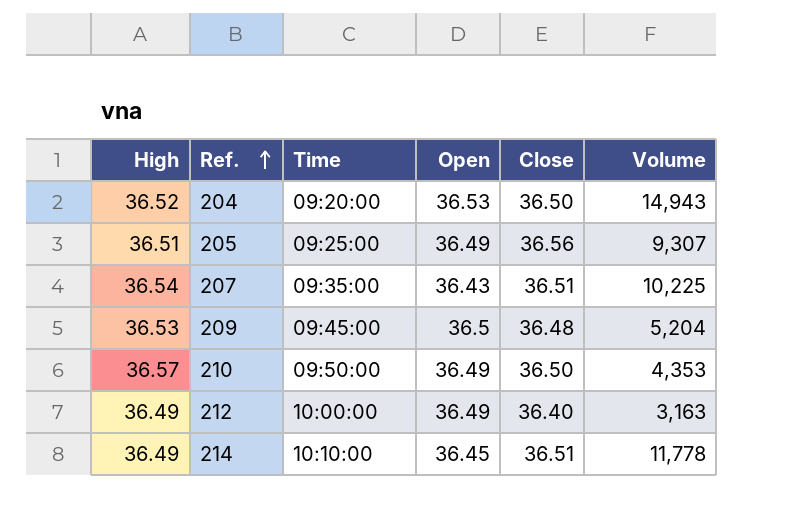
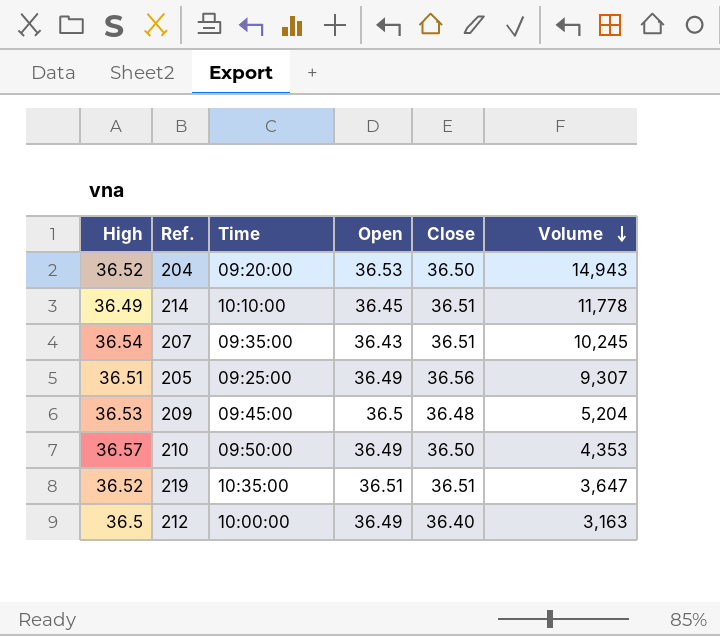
row order: Ref. ascending -> Volume descending
207 | Volume: 10,225 -> 10,245
row 219: none -> 36.52 | 10:35:00 | 36.51 | 36.51 | 3,647
212 | High: 36.49 -> 36.5

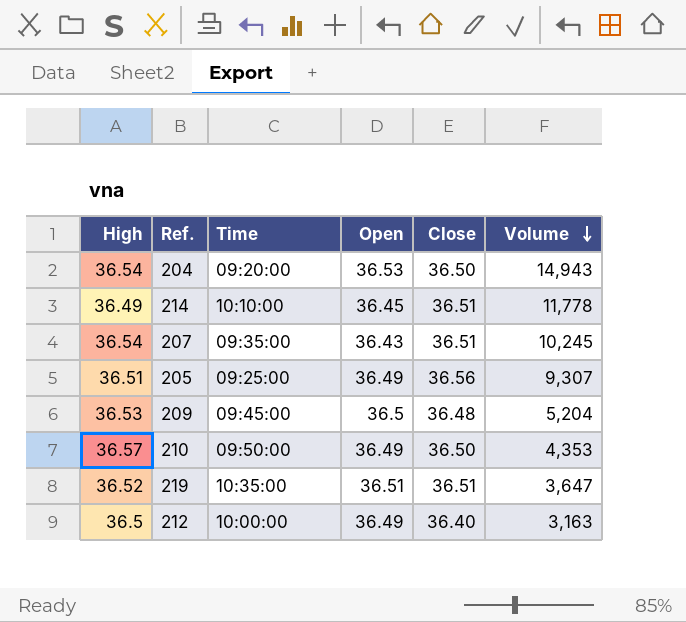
204 | High: 36.52 -> 36.54

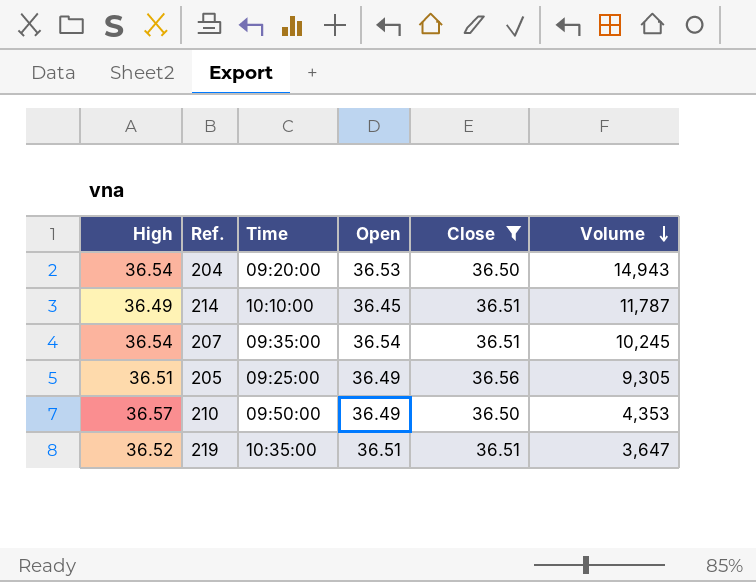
filter: none -> Close >= 36.50
214 | Volume: 11,778 -> 11,787
207 | Open: 36.43 -> 36.54
205 | Volume: 9,307 -> 9,305

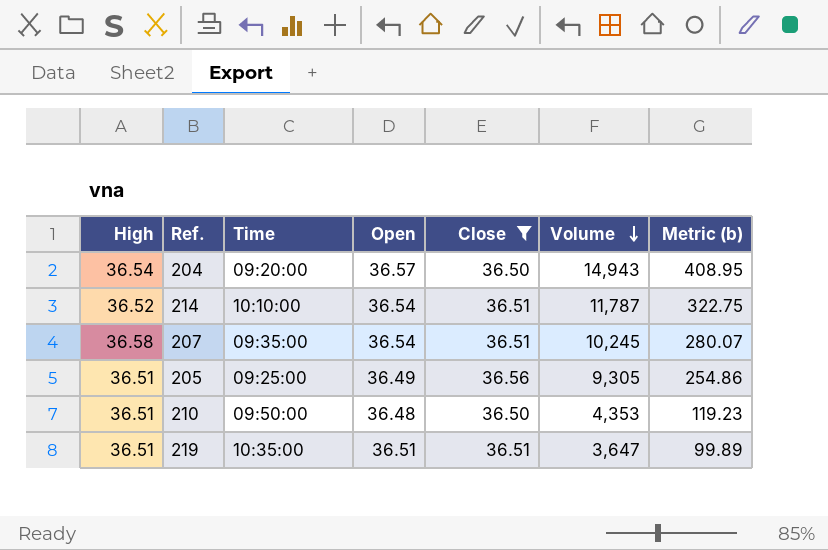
column Metric (b) | formula: none -> [Volume] / [High]
204 | Open: 36.53 -> 36.57
214 | High: 36.49 -> 36.52
214 | Open: 36.45 -> 36.54
207 | High: 36.54 -> 36.58
210 | High: 36.57 -> 36.51
210 | Open: 36.49 -> 36.48
219 | High: 36.52 -> 36.51

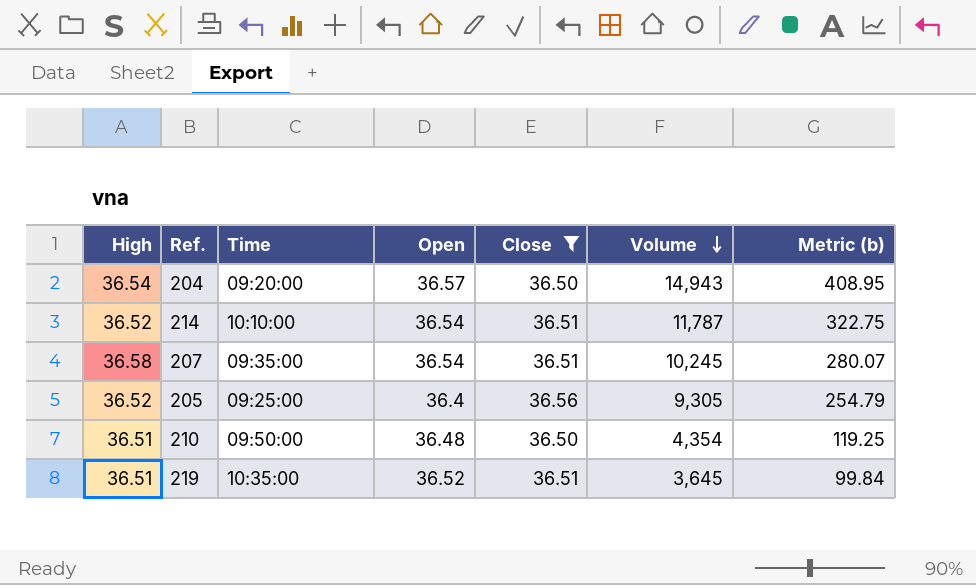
205 | High: 36.51 -> 36.52
205 | Open: 36.49 -> 36.4
205 | Metric (b): 254.86 -> 254.79
210 | Volume: 4,353 -> 4,354
210 | Metric (b): 119.23 -> 119.25
219 | Open: 36.51 -> 36.52
219 | Volume: 3,647 -> 3,645
219 | Metric (b): 99.89 -> 99.84

